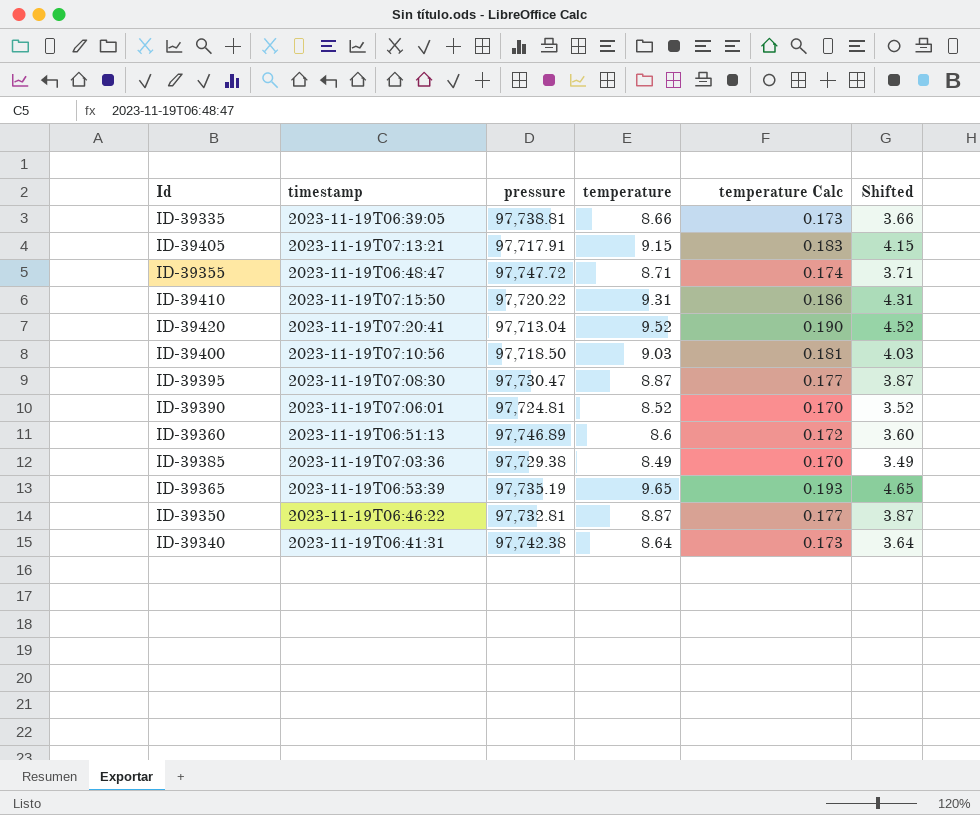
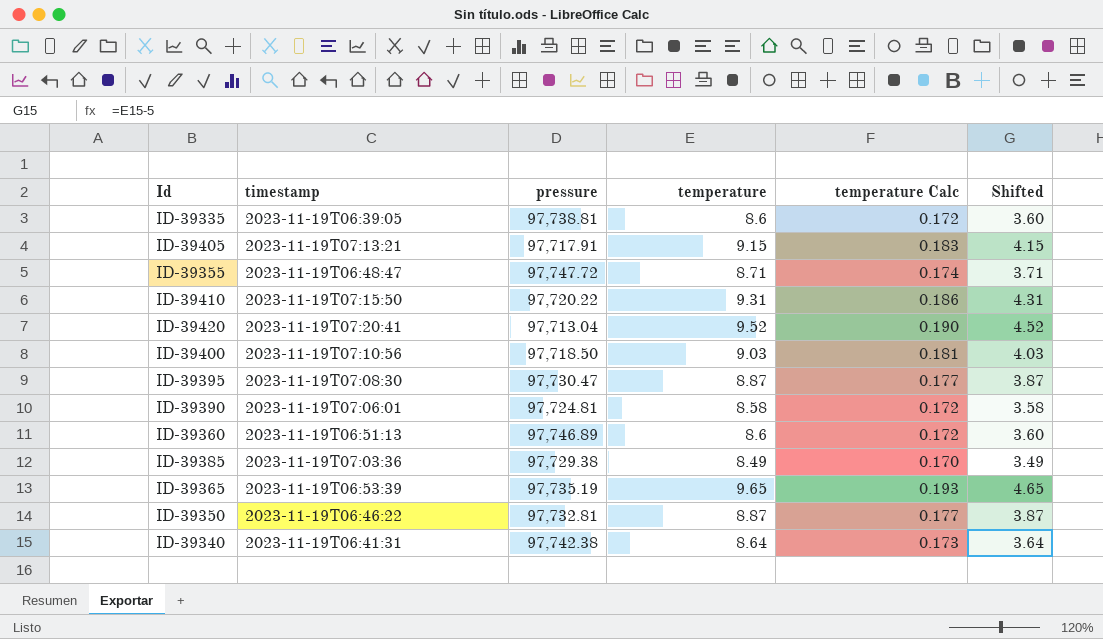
ID-39335 | temperature: 8.66 -> 8.6
ID-39335 | temperature Calc: 0.173 -> 0.172
ID-39335 | Shifted: 3.66 -> 3.60
ID-39390 | temperature: 8.52 -> 8.58
ID-39390 | temperature Calc: 0.170 -> 0.172
ID-39390 | Shifted: 3.52 -> 3.58

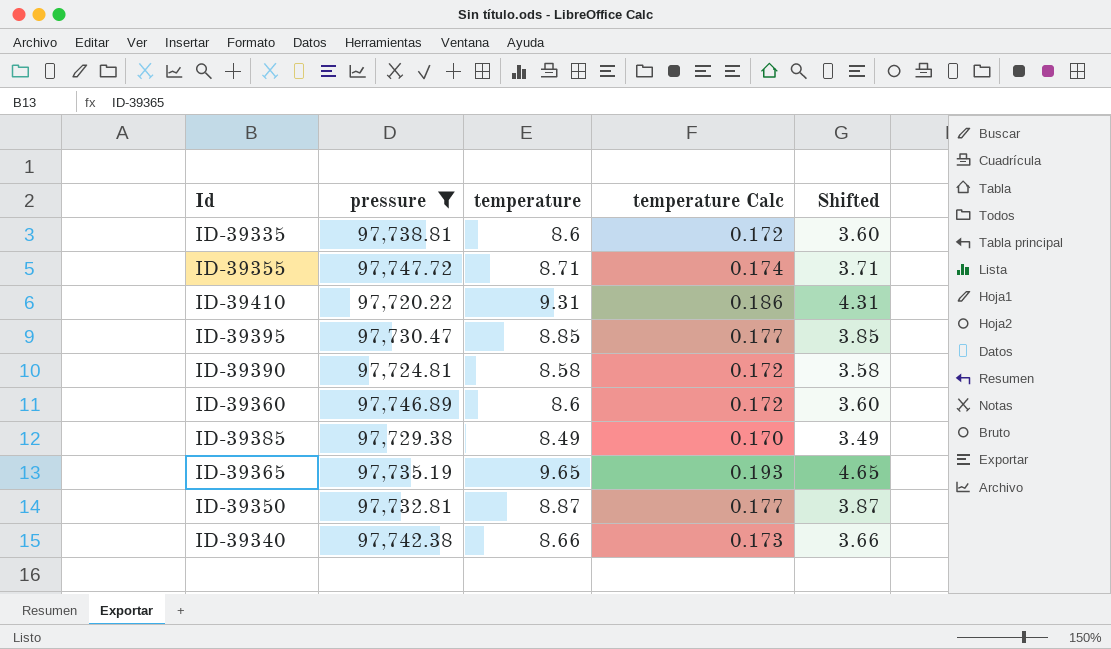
filter: none -> pressure >= 97,720.22
column timestamp | position: 2 -> none
ID-39395 | temperature: 8.87 -> 8.85
ID-39395 | Shifted: 3.87 -> 3.85
ID-39340 | temperature: 8.64 -> 8.66
ID-39340 | Shifted: 3.64 -> 3.66

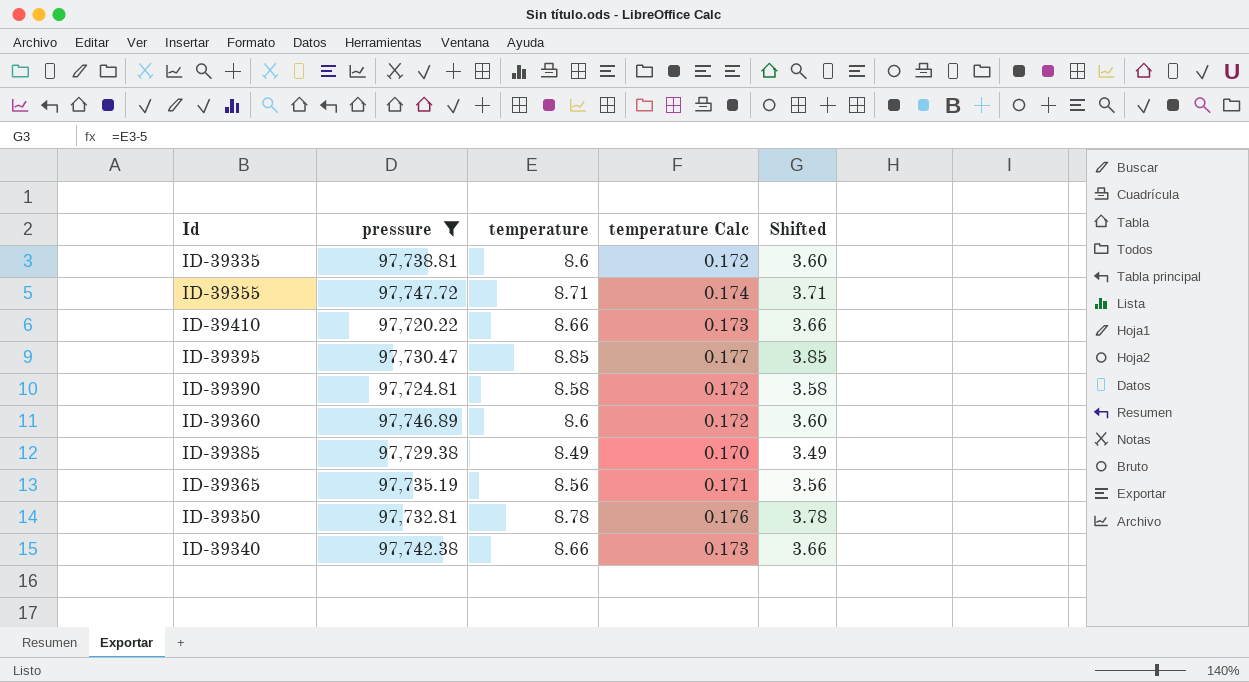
ID-39410 | temperature: 9.31 -> 8.66
ID-39410 | temperature Calc: 0.186 -> 0.173
ID-39410 | Shifted: 4.31 -> 3.66
ID-39365 | temperature: 9.65 -> 8.56
ID-39365 | temperature Calc: 0.193 -> 0.171
ID-39365 | Shifted: 4.65 -> 3.56
ID-39350 | temperature: 8.87 -> 8.78
ID-39350 | temperature Calc: 0.177 -> 0.176
ID-39350 | Shifted: 3.87 -> 3.78

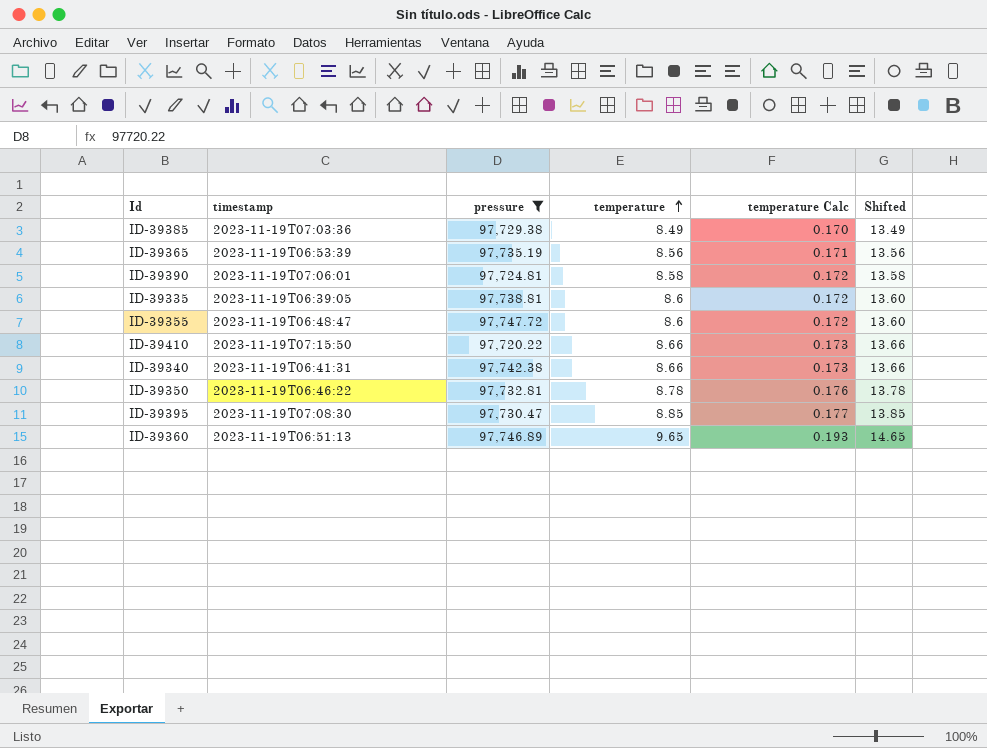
row order: none -> temperature ascending
column timestamp | position: none -> 2
column Shifted | formula: [temperature] - 5 -> [temperature] + 5
ID-39355 | temperature: 8.71 -> 8.6
ID-39355 | temperature Calc: 0.174 -> 0.172
ID-39360 | temperature: 8.6 -> 9.65
ID-39360 | temperature Calc: 0.172 -> 0.193

